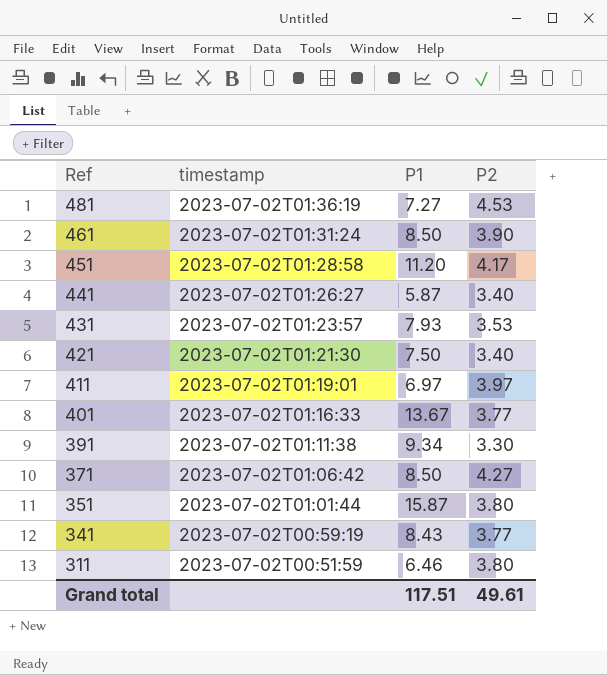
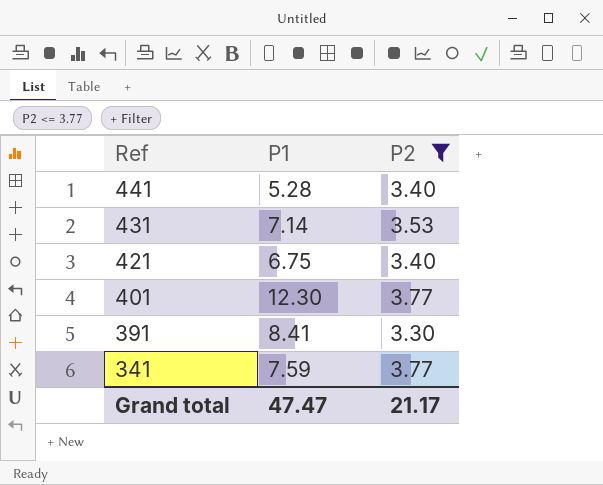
filter: none -> P2 <= 3.77
column timestamp | position: 2 -> none
441 | P1: 5.87 -> 5.28
431 | P1: 7.93 -> 7.14
421 | P1: 7.50 -> 6.75
401 | P1: 13.67 -> 12.30
391 | P1: 9.34 -> 8.41
341 | P1: 8.43 -> 7.59
Grand total | P1: 117.51 -> 47.47
Grand total | P2: 49.61 -> 21.17

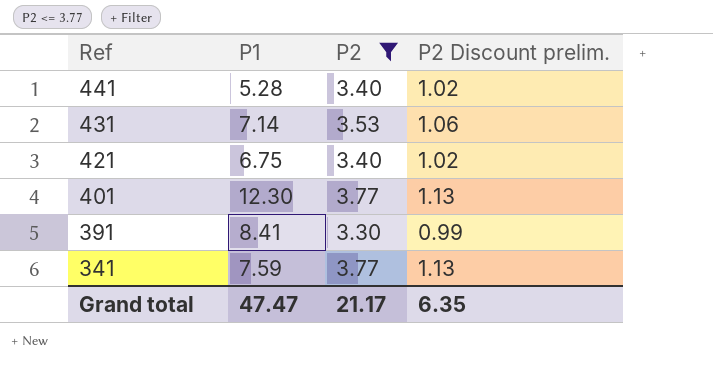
column P2 Discount prelim. | formula: none -> [P2] * 0.3

